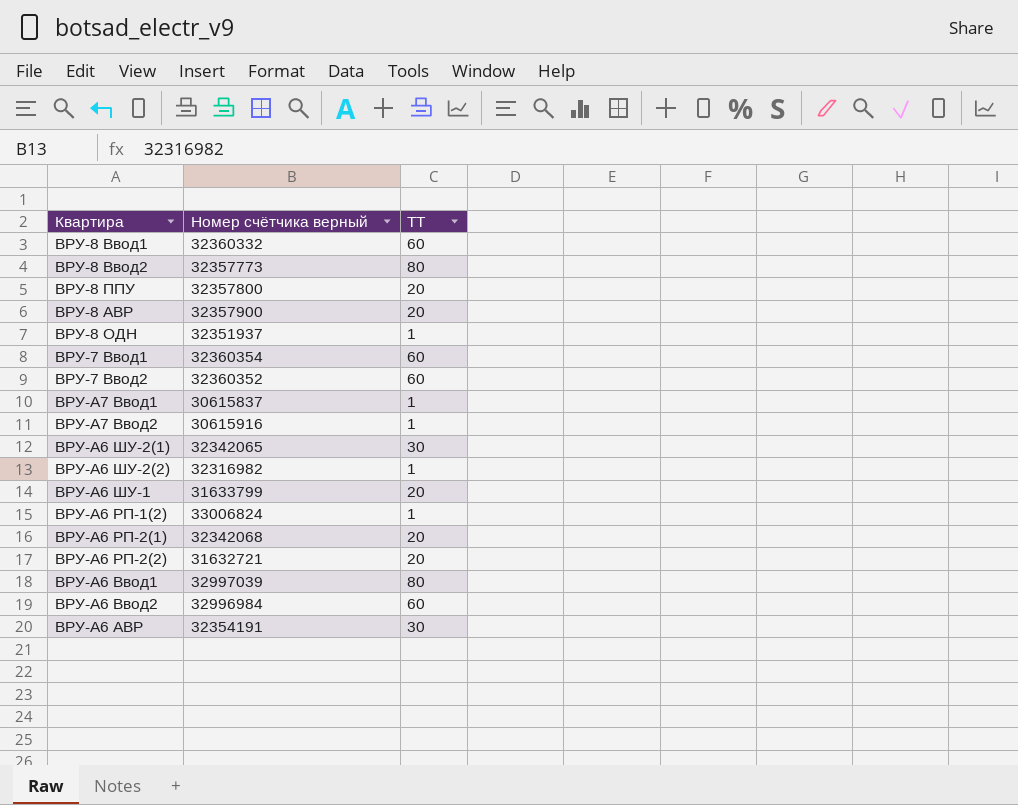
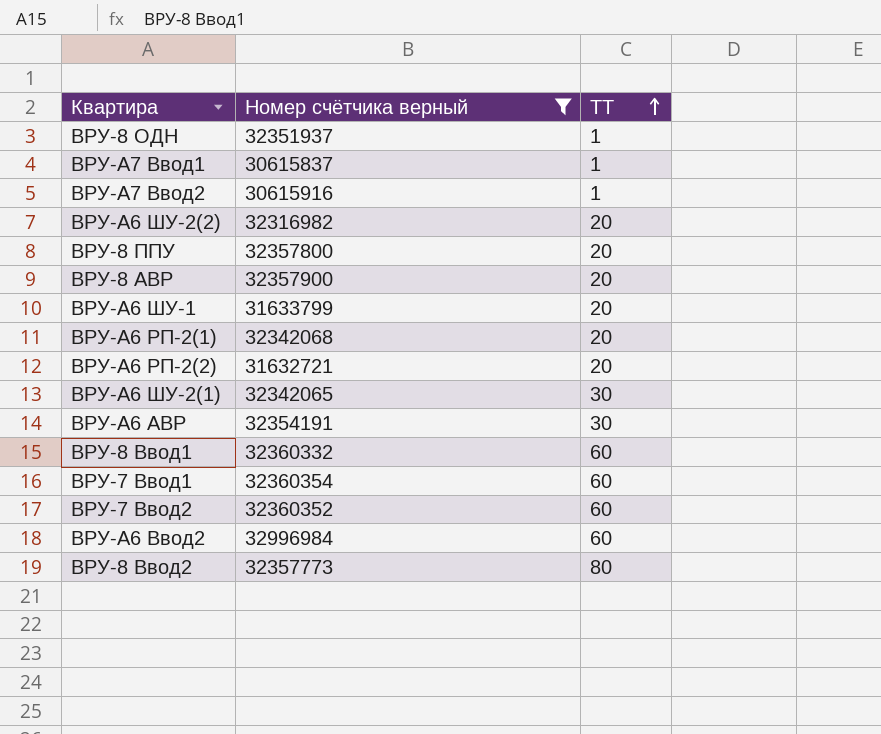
filter: none -> Номер счётчика верный <= 32996984
row order: none -> ТТ ascending
ВРУ-А6 ШУ-2(2) | ТТ: 1 -> 20

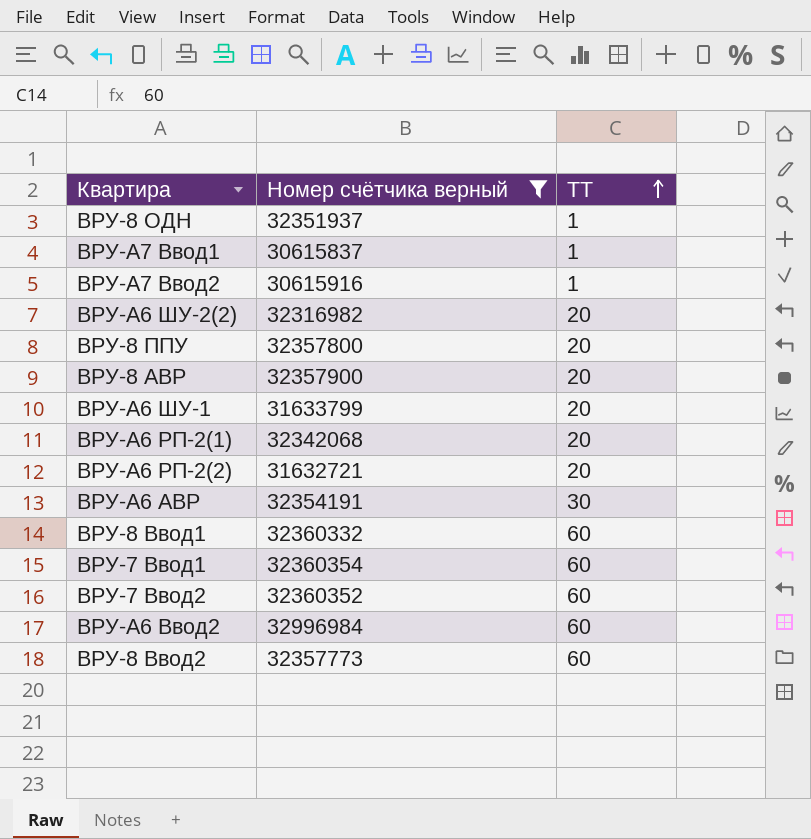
row ВРУ-А6 ШУ-2(1): 32342065 | 30 -> none
ВРУ-8 Ввод2 | ТТ: 80 -> 60

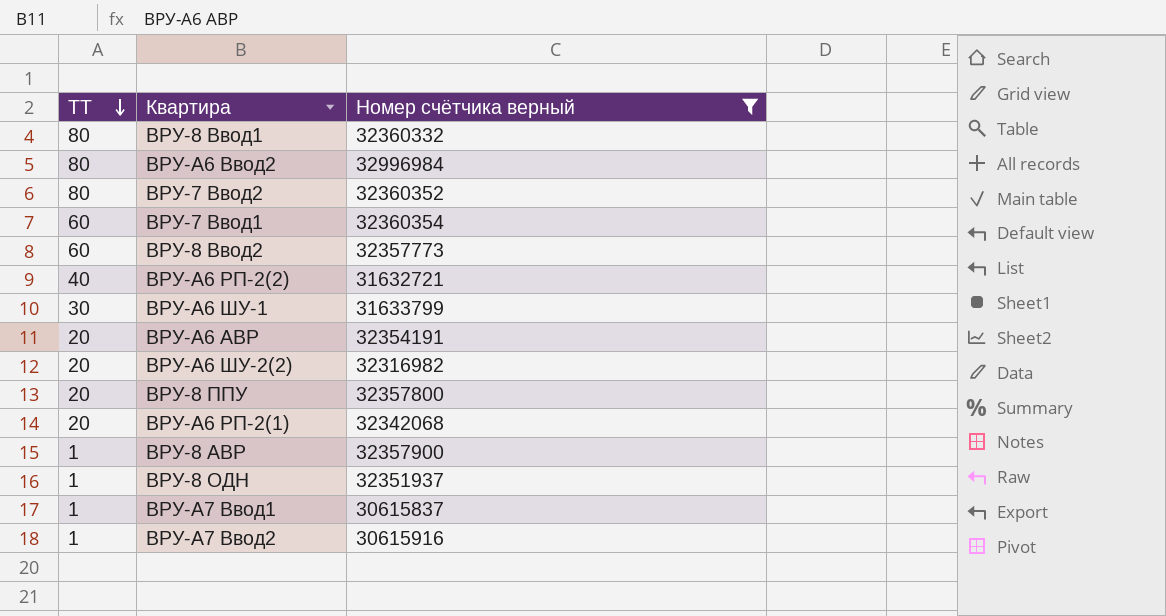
row order: ТТ ascending -> ТТ descending
column ТТ | position: 3 -> 1
ВРУ-8 Ввод1 | ТТ: 60 -> 80
ВРУ-А6 Ввод2 | ТТ: 60 -> 80
ВРУ-7 Ввод2 | ТТ: 60 -> 80
ВРУ-А6 РП-2(2) | ТТ: 20 -> 40
ВРУ-А6 ШУ-1 | ТТ: 20 -> 30
ВРУ-А6 АВР | ТТ: 30 -> 20
ВРУ-8 АВР | ТТ: 20 -> 1

